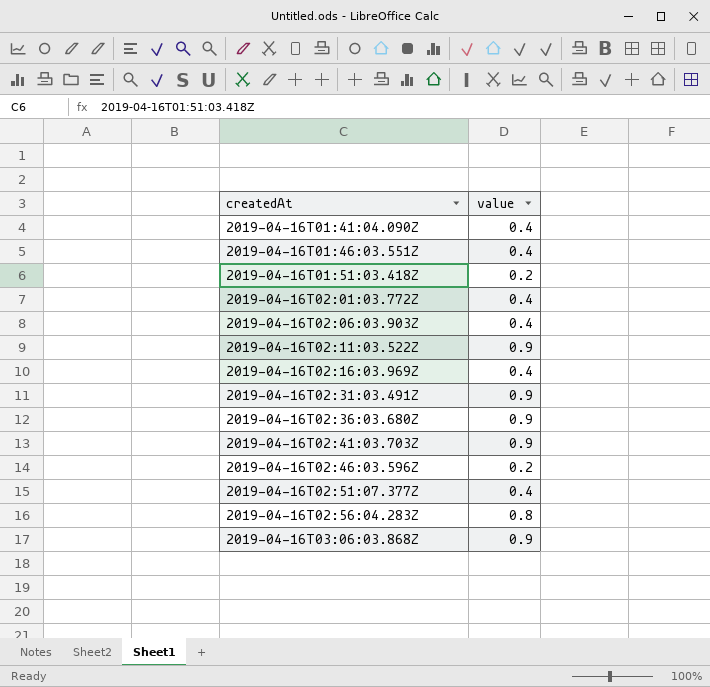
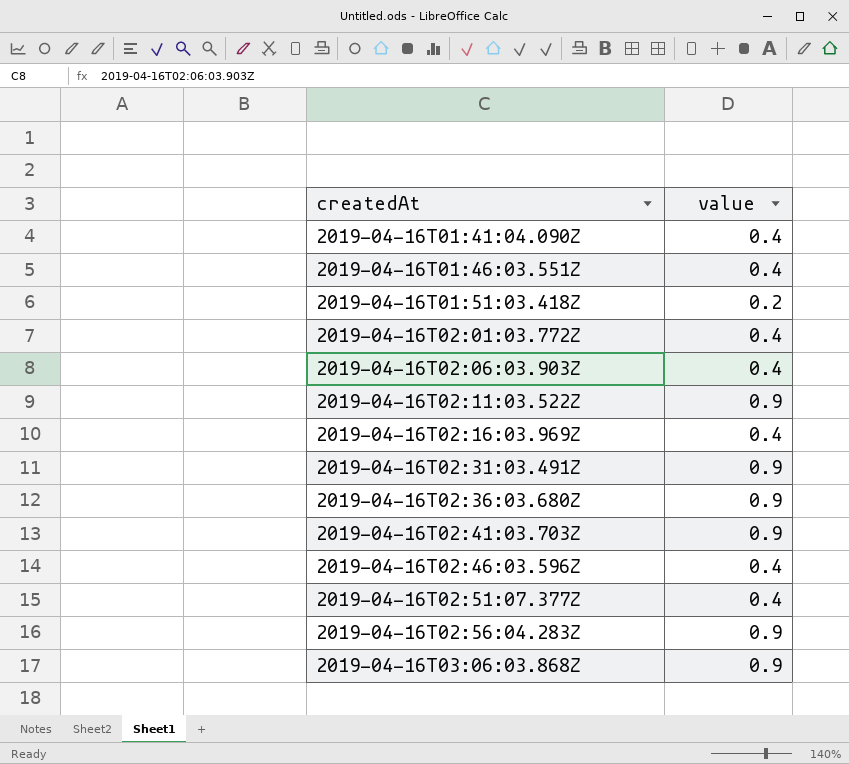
2019-04-16T02:46:03.596Z | value: 0.2 -> 0.4
2019-04-16T02:56:04.283Z | value: 0.8 -> 0.9

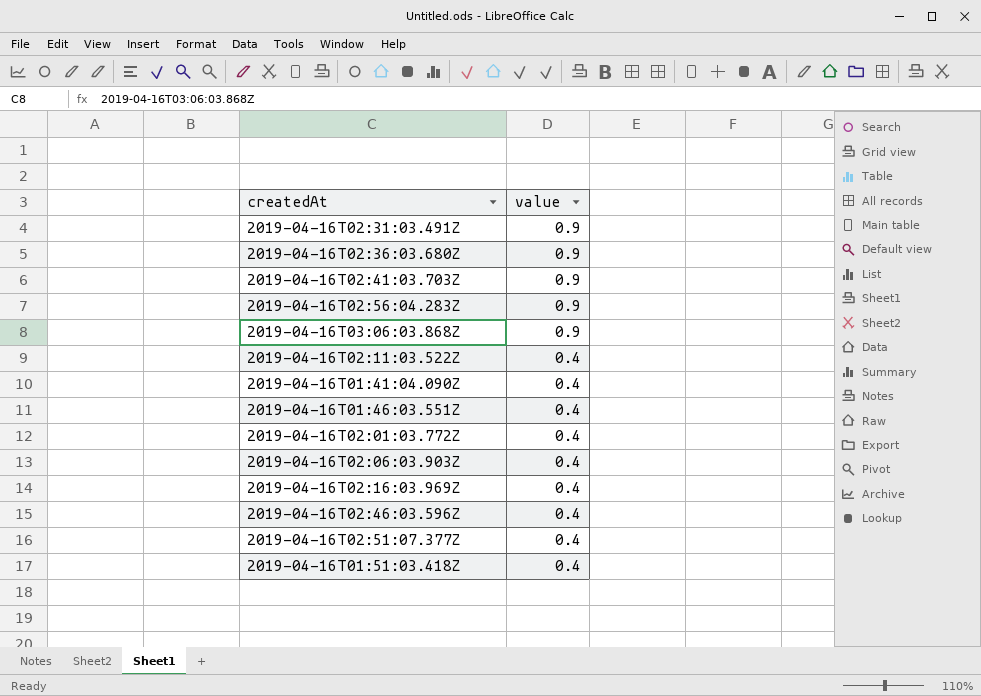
row order: createdAt ascending -> value descending
2019-04-16T02:11:03.522Z | value: 0.9 -> 0.4
2019-04-16T01:51:03.418Z | value: 0.2 -> 0.4

